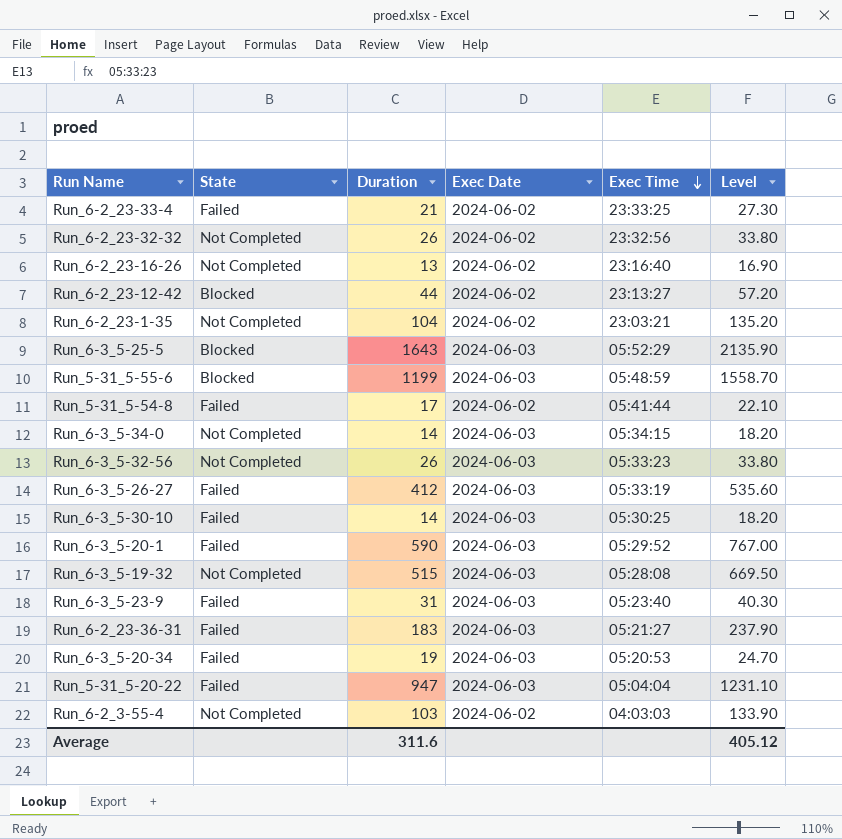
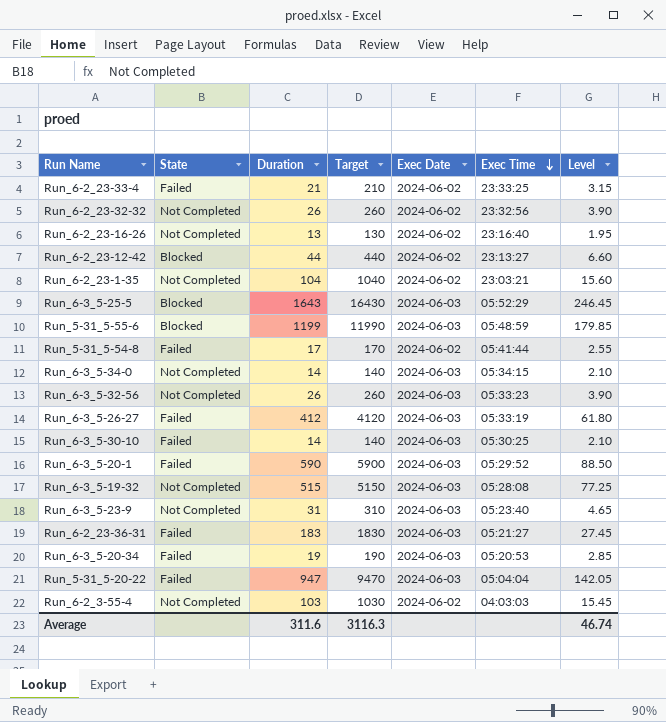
column Target | formula: none -> [Duration] * 10
column Level | formula: [Duration] * 1.3 -> [Duration] * 0.15
Run_6-3_5-23-9 | State: Failed -> Not Completed
Average | Level: 405.12 -> 46.74

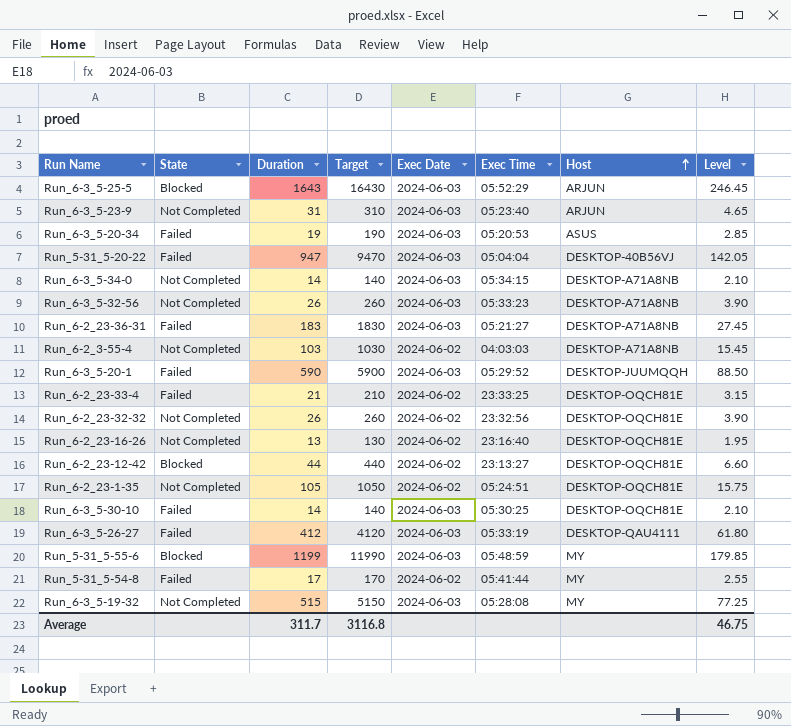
row order: Exec Time descending -> Host ascending
column Host | position: none -> 7
Run_6-2_23-1-35 | Duration: 104 -> 105
Run_6-2_23-1-35 | Target: 1040 -> 1050
Run_6-2_23-1-35 | Exec Time: 23:03:21 -> 05:24:51
Run_6-2_23-1-35 | Level: 15.60 -> 15.75
Average | Duration: 311.6 -> 311.7
Average | Target: 3116.3 -> 3116.8
Average | Level: 46.74 -> 46.75

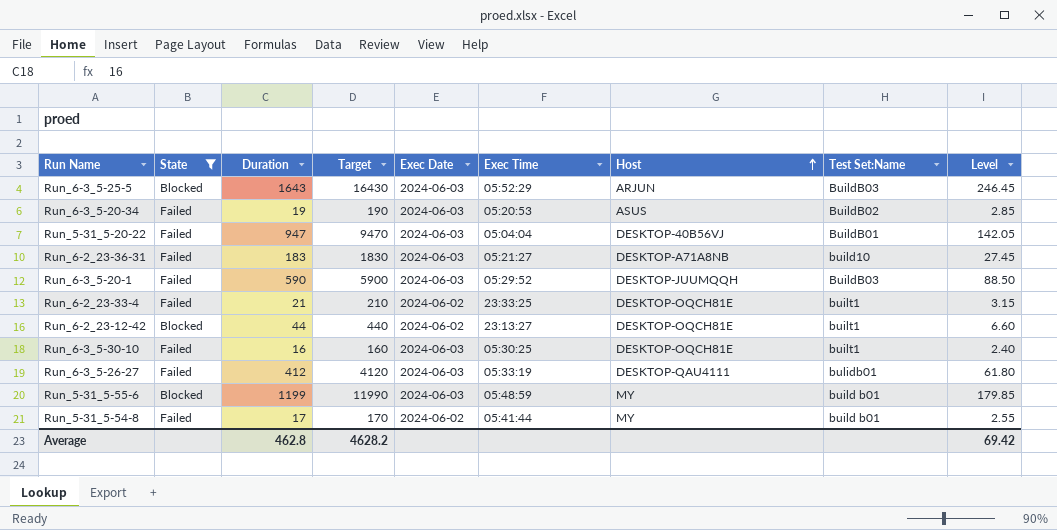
filter: none -> State != Not Completed
column Test Set:Name | position: none -> 8
Run_6-3_5-30-10 | Duration: 14 -> 16
Run_6-3_5-30-10 | Target: 140 -> 160
Run_6-3_5-30-10 | Level: 2.10 -> 2.40
Average | Duration: 311.7 -> 462.8
Average | Target: 3116.8 -> 4628.2
Average | Level: 46.75 -> 69.42

